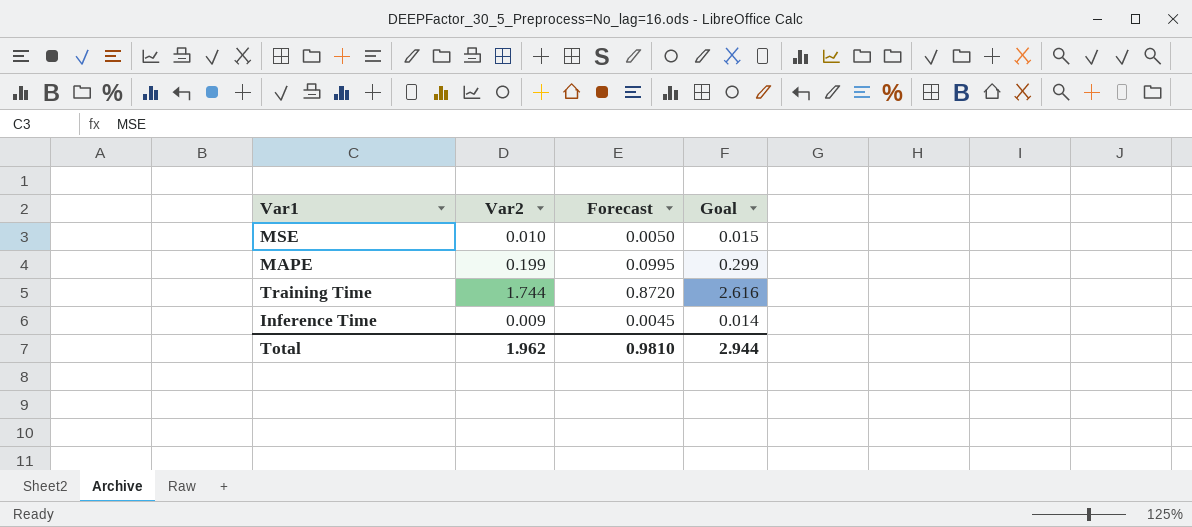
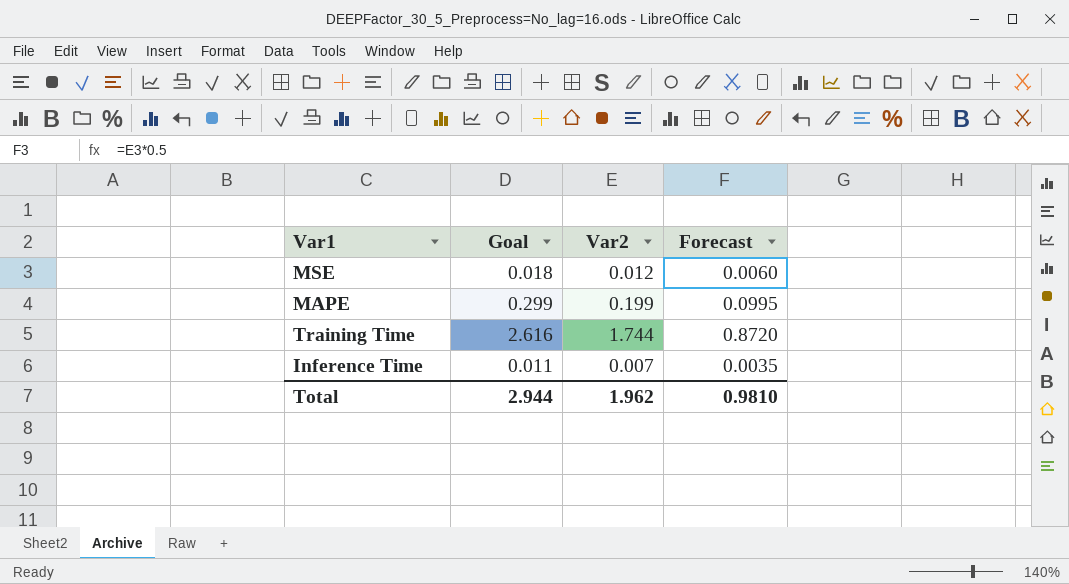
column Goal | position: 4 -> 2
MSE | Goal: 0.015 -> 0.018
MSE | Var2: 0.010 -> 0.012
MSE | Forecast: 0.0050 -> 0.0060
Inference Time | Goal: 0.014 -> 0.011
Inference Time | Var2: 0.009 -> 0.007
Inference Time | Forecast: 0.0045 -> 0.0035

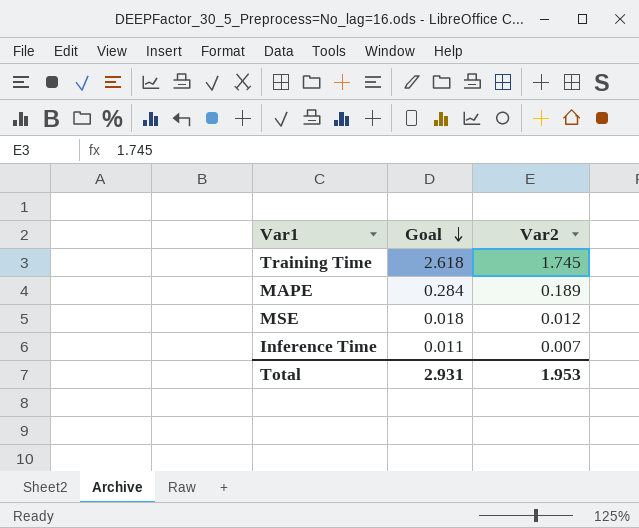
row order: none -> Goal descending
column Forecast | formula: [Var2] * 0.5 -> none
Training Time | Goal: 2.616 -> 2.618
Training Time | Var2: 1.744 -> 1.745
MAPE | Goal: 0.299 -> 0.284
MAPE | Var2: 0.199 -> 0.189
Total | Goal: 2.944 -> 2.931
Total | Var2: 1.962 -> 1.953

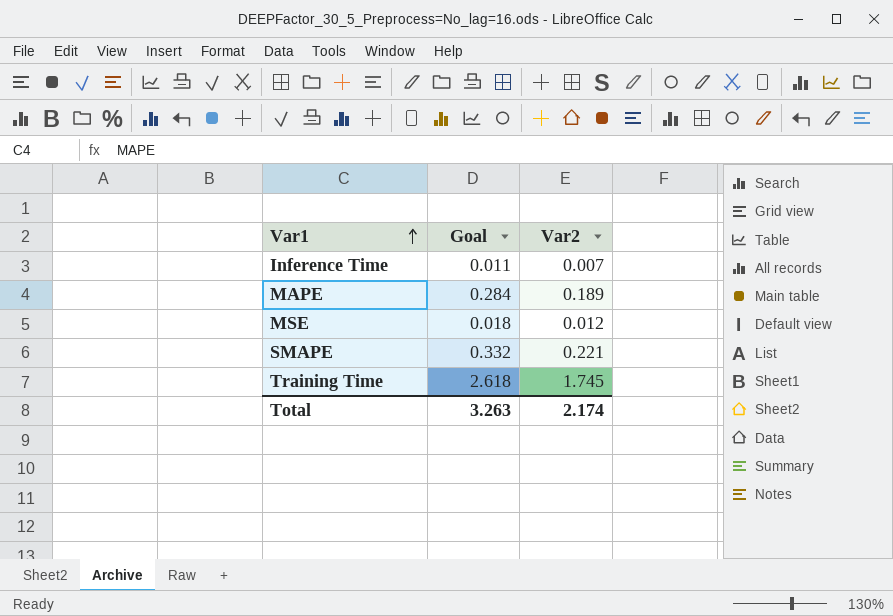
row order: Goal descending -> Var1 ascending
row SMAPE: none -> 0.332 | 0.221
Total | Goal: 2.931 -> 3.263
Total | Var2: 1.953 -> 2.174

